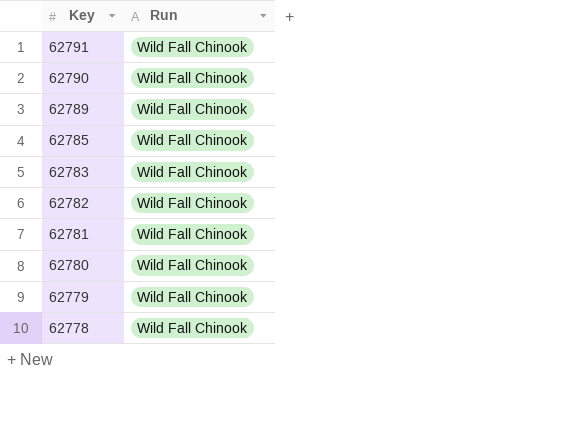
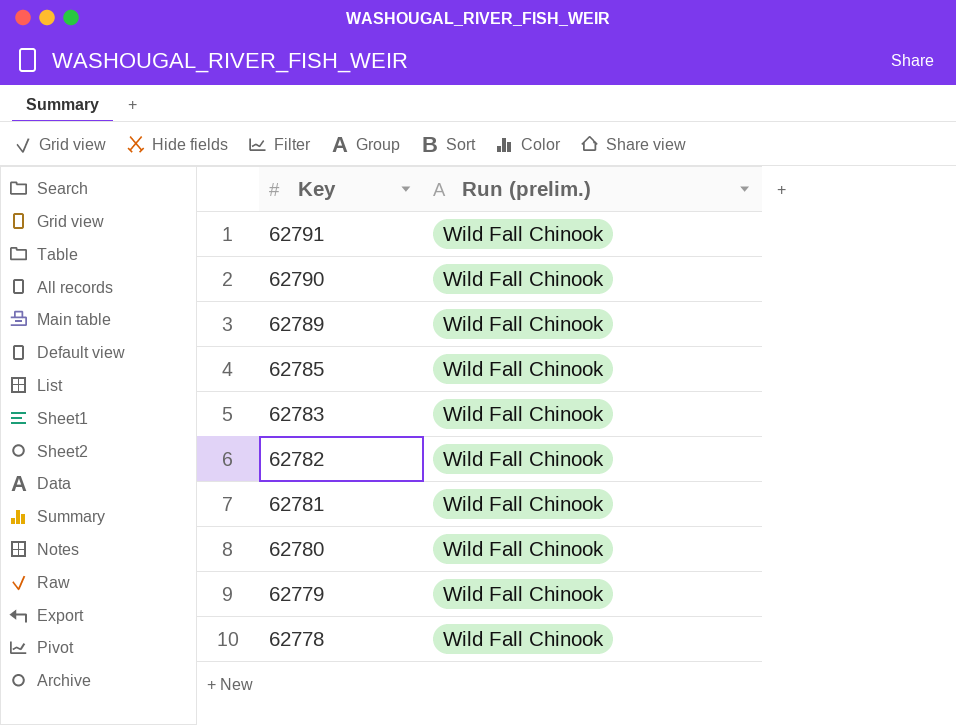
column name: Run -> Run (prelim.)

